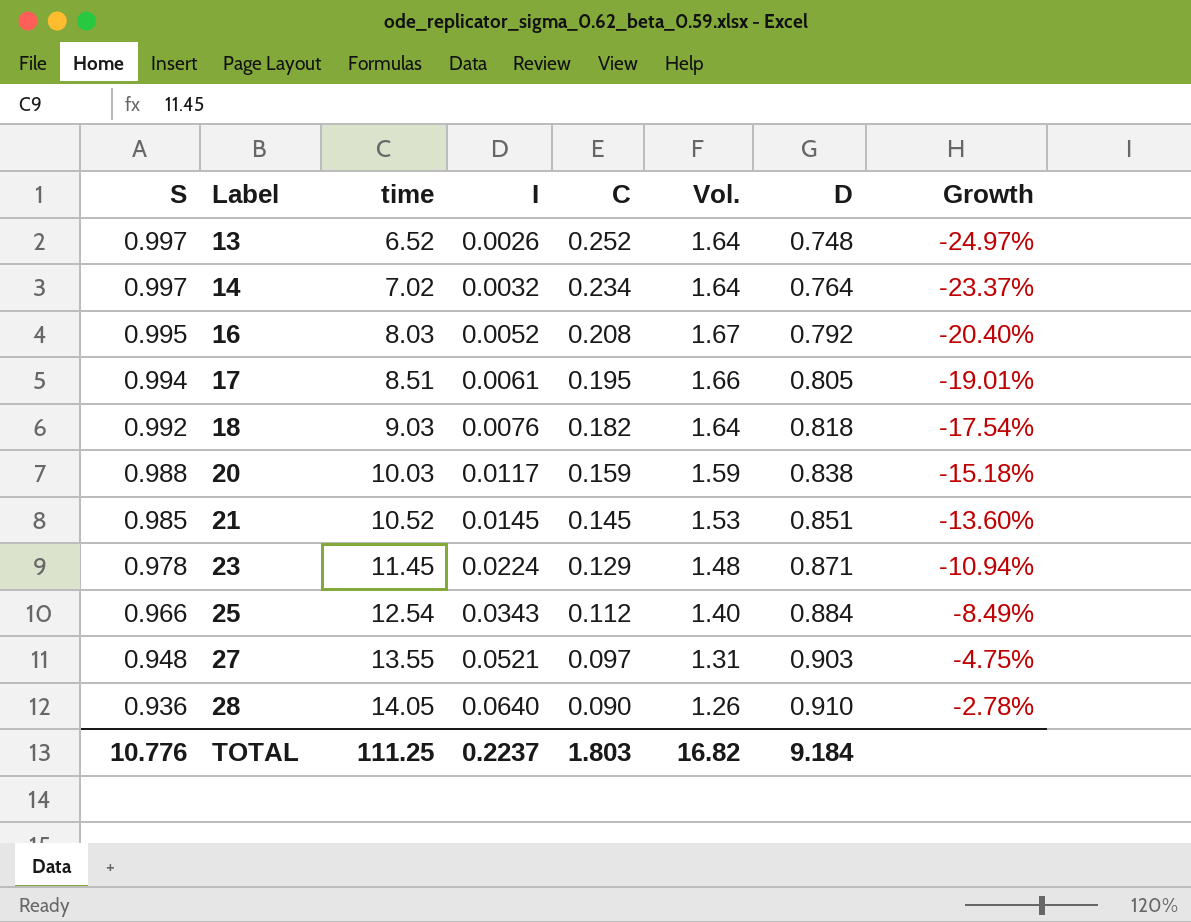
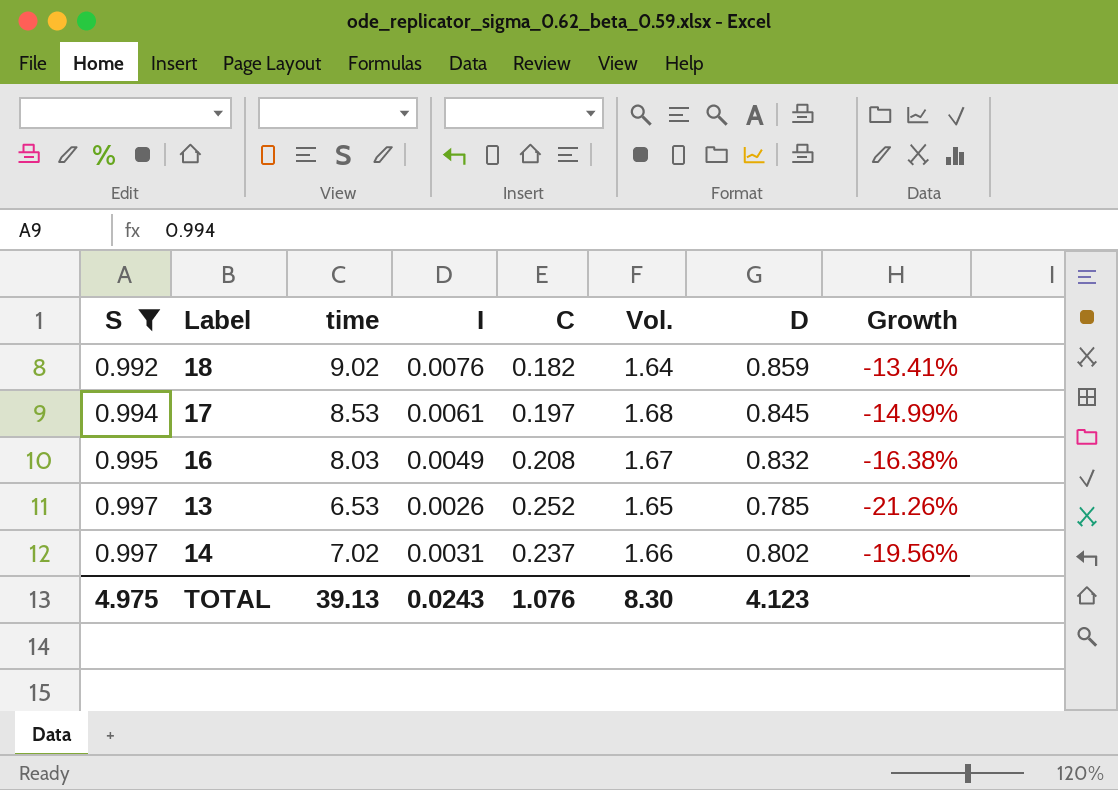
filter: none -> S >= 0.992
row order: S descending -> S ascending
18 | time: 9.03 -> 9.02
18 | D: 0.818 -> 0.859
18 | Growth: -17.54% -> -13.41%
17 | time: 8.51 -> 8.53
17 | C: 0.195 -> 0.197
17 | Vol.: 1.66 -> 1.68
17 | D: 0.805 -> 0.845
17 | Growth: -19.01% -> -14.99%
16 | I: 0.0052 -> 0.0049
16 | D: 0.792 -> 0.832
16 | Growth: -20.40% -> -16.38%
13 | time: 6.52 -> 6.53
13 | Vol.: 1.64 -> 1.65
13 | D: 0.748 -> 0.785
13 | Growth: -24.97% -> -21.26%
14 | I: 0.0032 -> 0.0031
14 | C: 0.234 -> 0.237
14 | Vol.: 1.64 -> 1.66
14 | D: 0.764 -> 0.802
14 | Growth: -23.37% -> -19.56%
TOTAL | S: 10.776 -> 4.975
TOTAL | time: 111.25 -> 39.13
TOTAL | I: 0.2237 -> 0.0243
TOTAL | C: 1.803 -> 1.076
TOTAL | Vol.: 16.82 -> 8.30
TOTAL | D: 9.184 -> 4.123

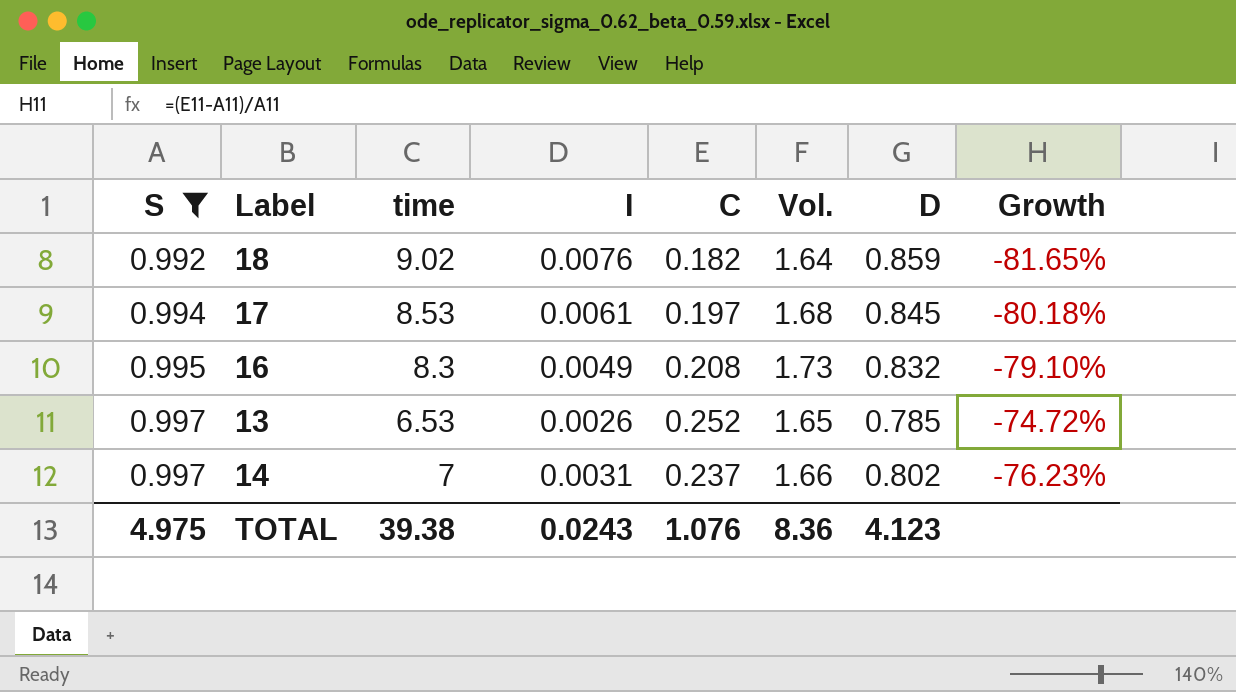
column Growth | formula: ([D] - [S]) / [S] -> ([C] - [S]) / [S]
16 | time: 8.03 -> 8.3
16 | Vol.: 1.67 -> 1.73
14 | time: 7.02 -> 7
TOTAL | time: 39.13 -> 39.38
TOTAL | Vol.: 8.30 -> 8.36

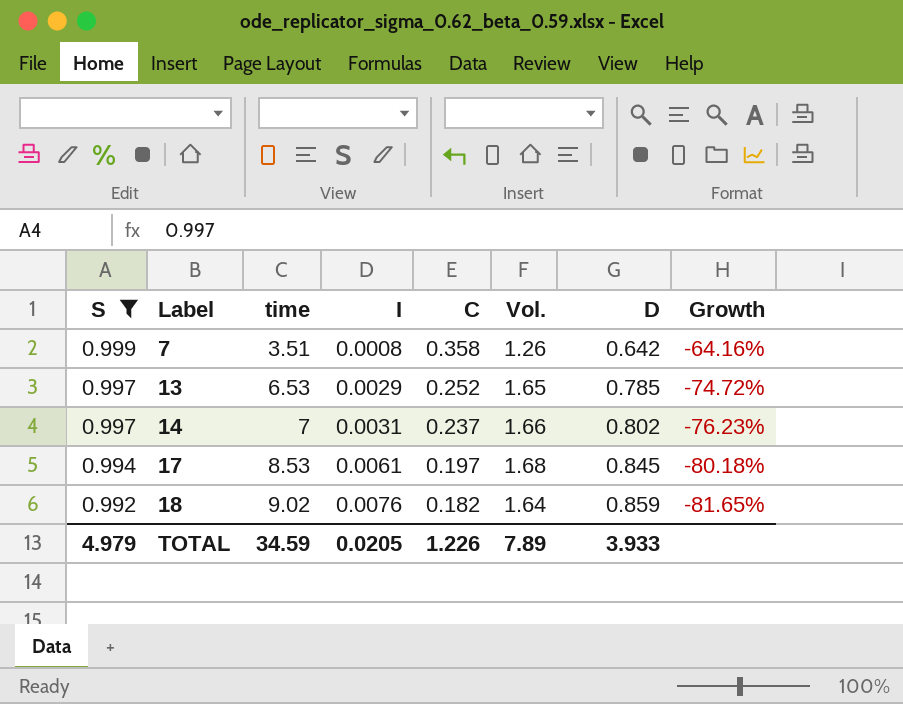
row order: S ascending -> S descending
row 16: 0.995 | 8.3 | 0.0049 | 0.208 | 1.73 | 0.832 | -79.10% -> none
row 7: none -> 0.999 | 3.51 | 0.0008 | 0.358 | 1.26 | 0.642 | -64.16%
13 | I: 0.0026 -> 0.0029
TOTAL | S: 4.975 -> 4.979
TOTAL | time: 39.38 -> 34.59
TOTAL | I: 0.0243 -> 0.0205
TOTAL | C: 1.076 -> 1.226
TOTAL | Vol.: 8.36 -> 7.89
TOTAL | D: 4.123 -> 3.933

